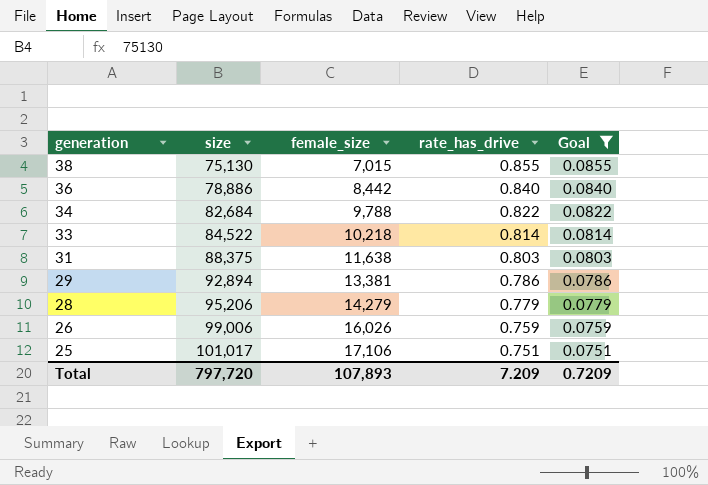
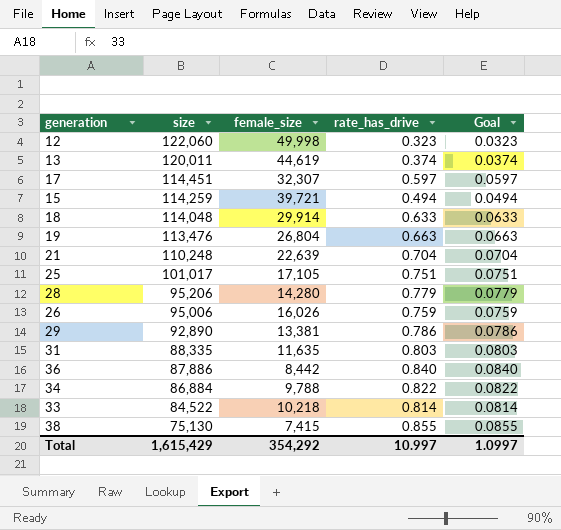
filter: Goal >= 0.0751 -> none
row order: generation descending -> size descending
25 | female_size: 17,106 -> 17,105
28 | female_size: 14,279 -> 14,280
26 | size: 99,006 -> 95,006
29 | size: 92,894 -> 92,890
31 | size: 88,375 -> 88,335
31 | female_size: 11,638 -> 11,635
36 | size: 78,886 -> 87,886
34 | size: 82,684 -> 86,884
38 | female_size: 7,015 -> 7,415
Total | size: 797,720 -> 1,615,429
Total | female_size: 107,893 -> 354,292
Total | rate_has_drive: 7.209 -> 10.997
Total | Goal: 0.7209 -> 1.0997

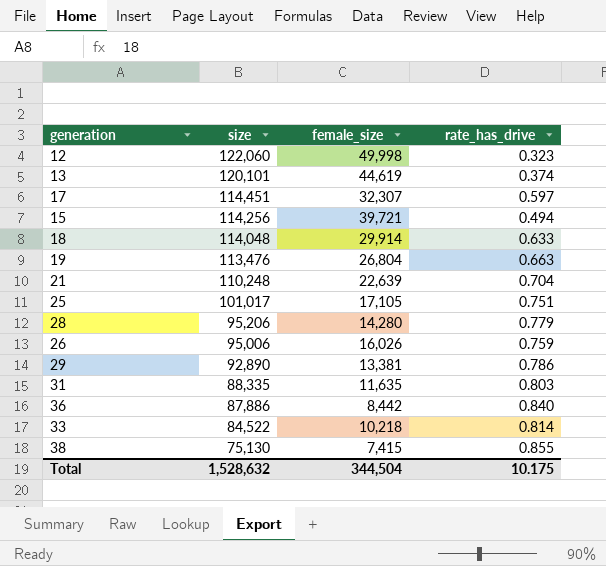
column Goal | formula: [rate_has_drive] * 0.1 -> none
row 34: 86,884 | 9,788 | 0.822 | 0.0822 -> none
13 | size: 120,011 -> 120,101
15 | size: 114,259 -> 114,256
Total | size: 1,615,429 -> 1,528,632
Total | female_size: 354,292 -> 344,504
Total | rate_has_drive: 10.997 -> 10.175

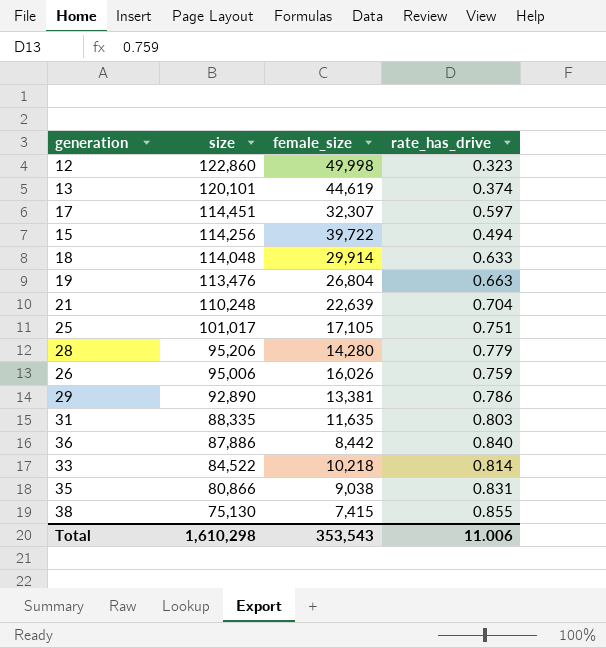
12 | size: 122,060 -> 122,860
15 | female_size: 39,721 -> 39,722
row 35: none -> 80,866 | 9,038 | 0.831
Total | size: 1,528,632 -> 1,610,298
Total | female_size: 344,504 -> 353,543
Total | rate_has_drive: 10.175 -> 11.006

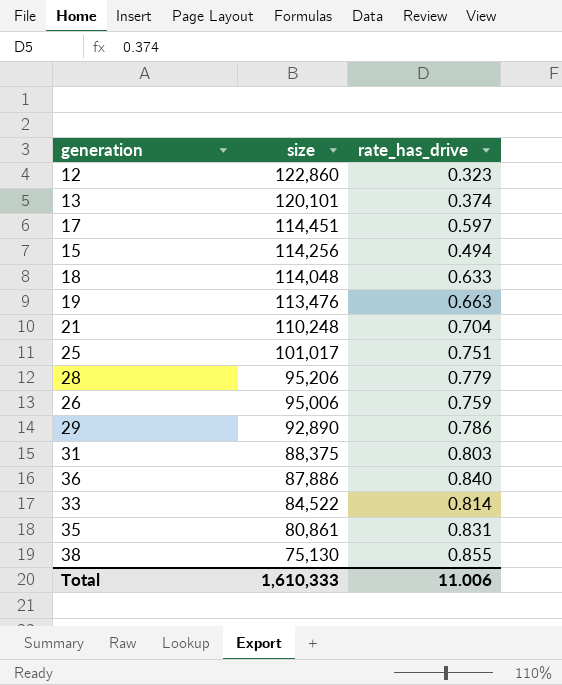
column female_size | position: 3 -> none
31 | size: 88,335 -> 88,375
35 | size: 80,866 -> 80,861
Total | size: 1,610,298 -> 1,610,333

